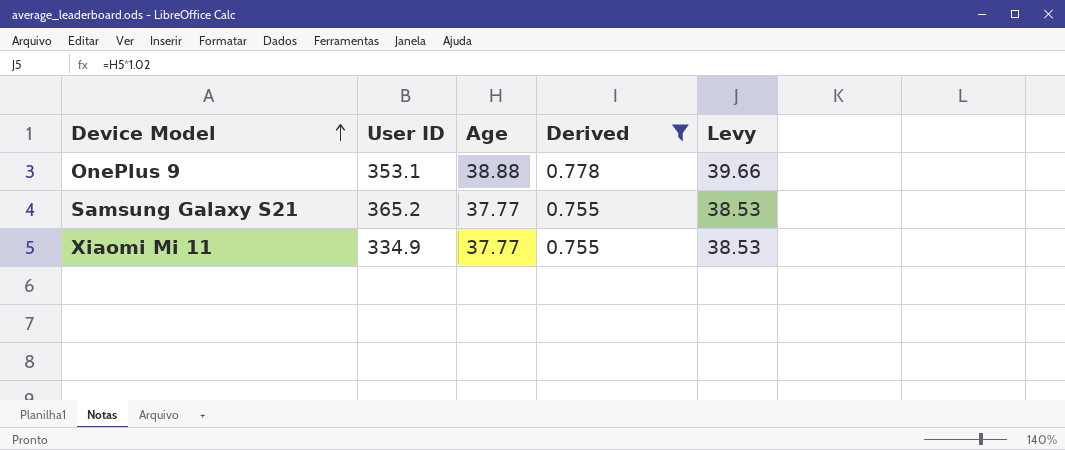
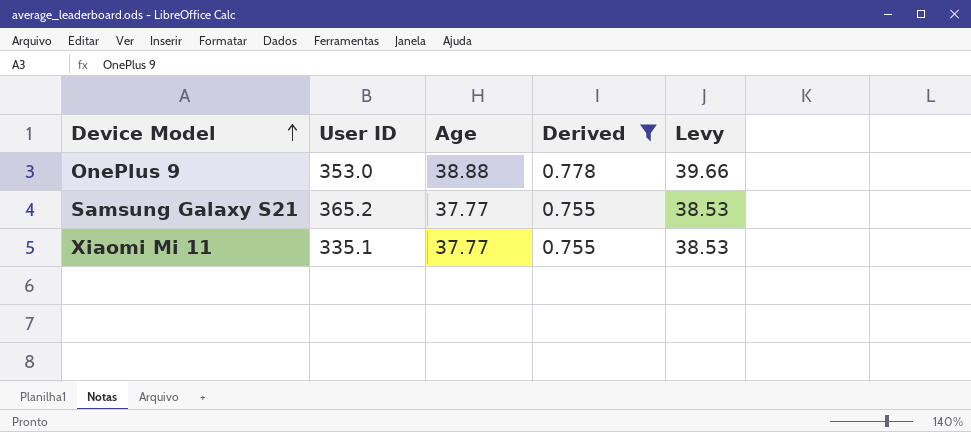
OnePlus 9 | User ID: 353.1 -> 353.0
Xiaomi Mi 11 | User ID: 334.9 -> 335.1

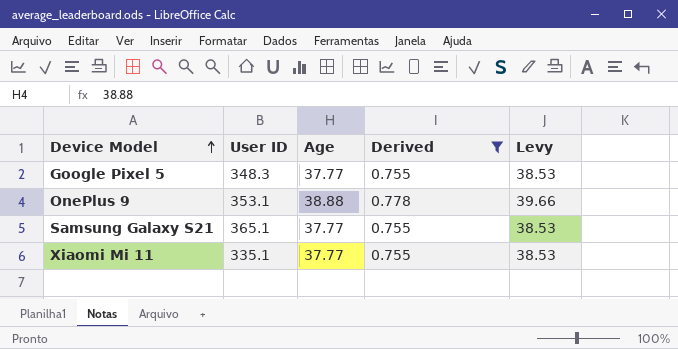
row Google Pixel 5: none -> 348.3 | 37.77 | 0.755 | 38.53
OnePlus 9 | User ID: 353.0 -> 353.1
Samsung Galaxy S21 | User ID: 365.2 -> 365.1

